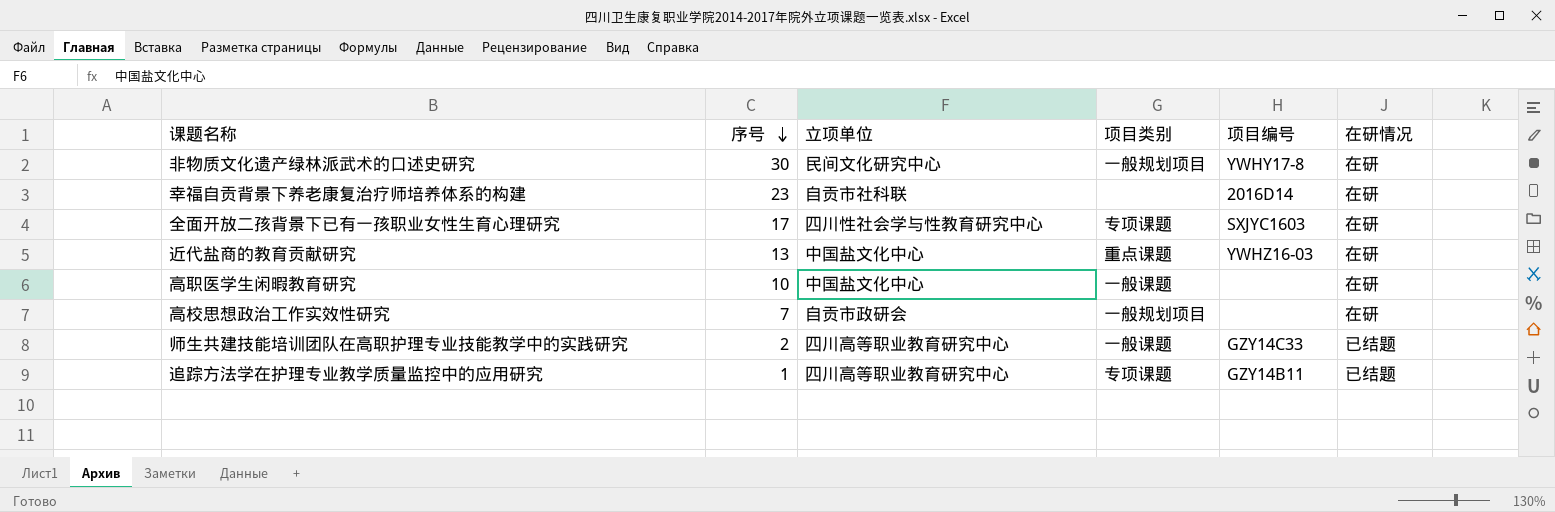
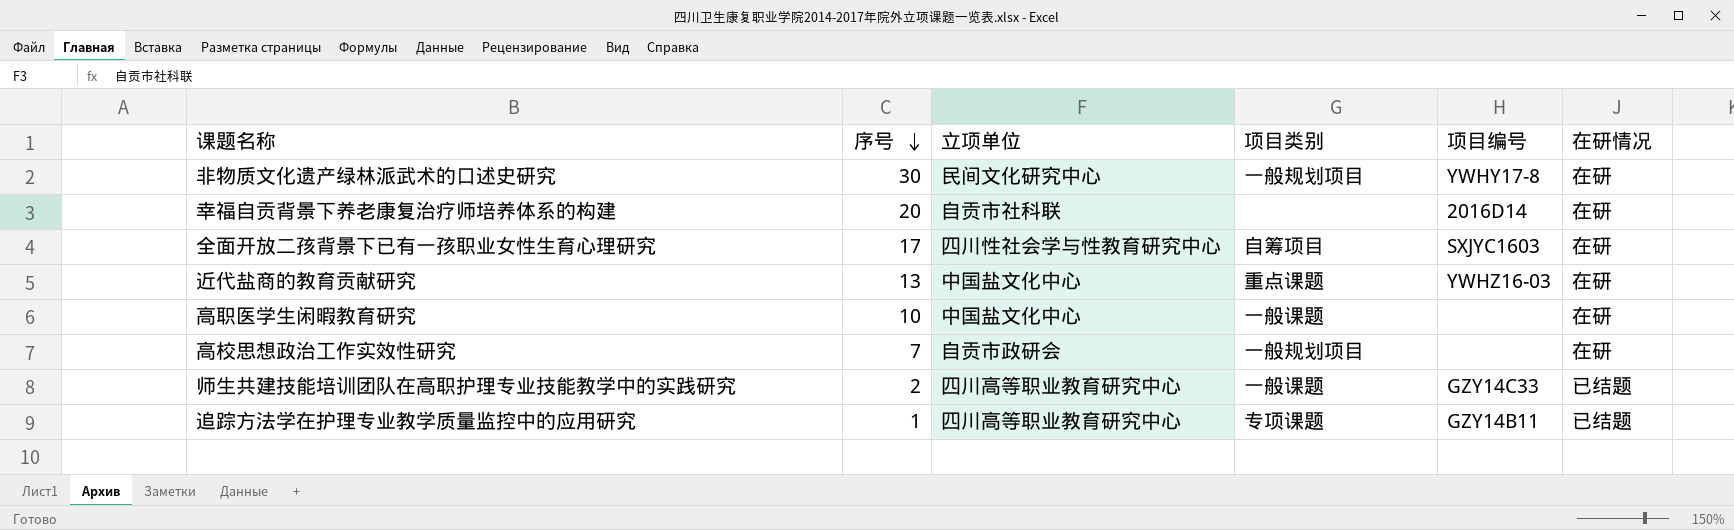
幸福自贡背景下养老康复治疗师培养体系的构建 | 序号: 23 -> 20
全面开放二孩背景下已有一孩职业女性生育心理研究 | 项目类别: 专项课题 -> 自筹项目

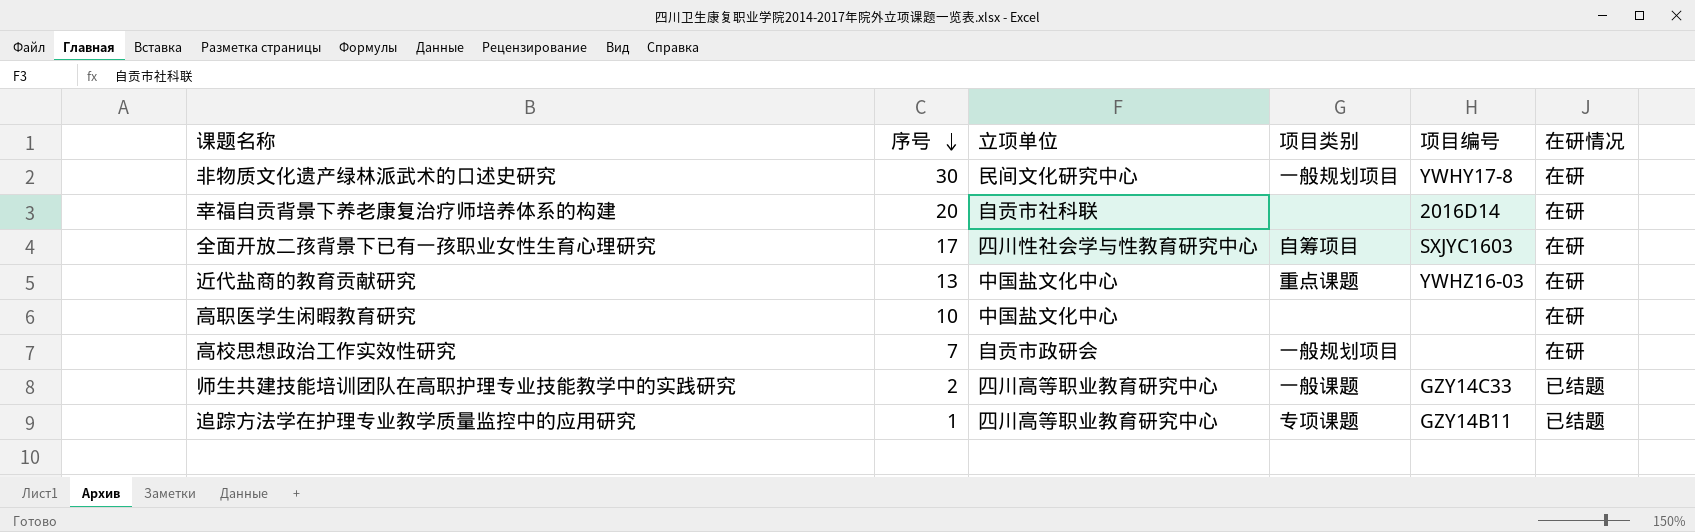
高职医学生闲暇教育研究 | 项目类别: 一般课题 -> none

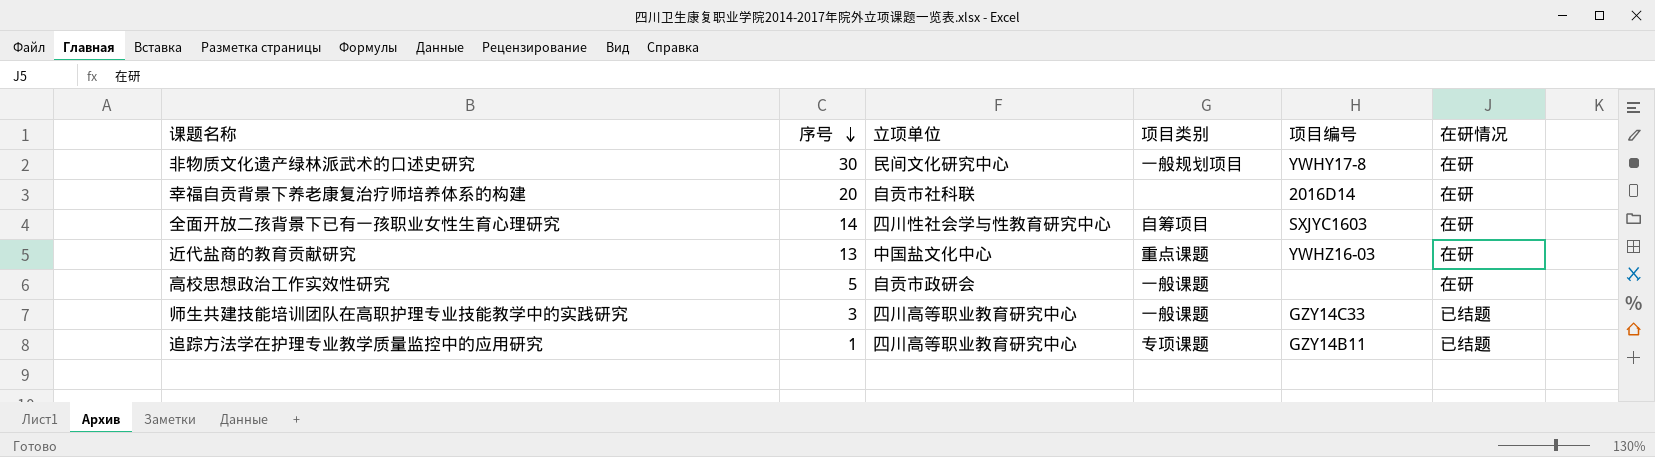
row 高职医学生闲暇教育研究: 10 | 中国盐文化中心 | none | none | 在研 -> none
全面开放二孩背景下已有一孩职业女性生育心理研究 | 序号: 17 -> 14
高校思想政治工作实效性研究 | 序号: 7 -> 5
高校思想政治工作实效性研究 | 项目类别: 一般规划项目 -> 一般课题
师生共建技能培训团队在高职护理专业技能教学中的实践研究 | 序号: 2 -> 3

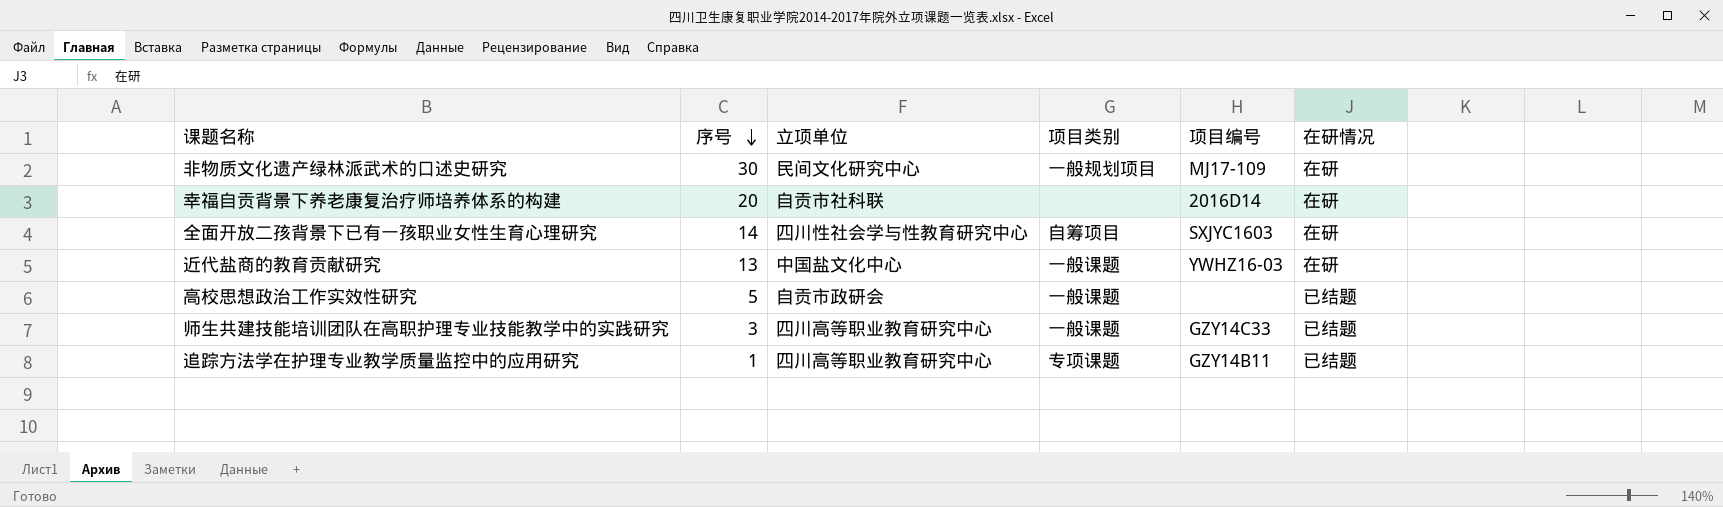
非物质文化遗产绿林派武术的口述史研究 | 项目编号: YWHY17-8 -> MJ17-109
近代盐商的教育贡献研究 | 项目类别: 重点课题 -> 一般课题
高校思想政治工作实效性研究 | 在研情况: 在研 -> 已结题

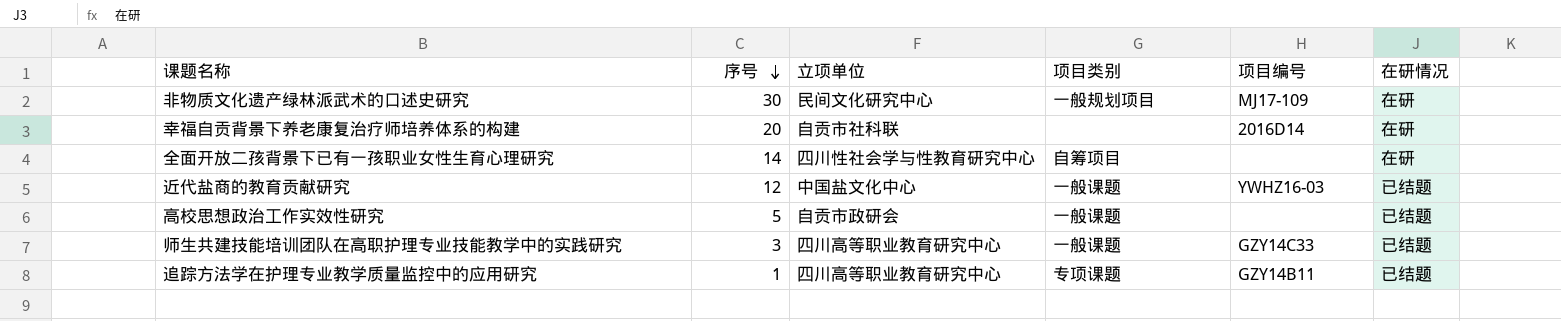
全面开放二孩背景下已有一孩职业女性生育心理研究 | 项目编号: SXJYC1603 -> none
近代盐商的教育贡献研究 | 序号: 13 -> 12
近代盐商的教育贡献研究 | 在研情况: 在研 -> 已结题

